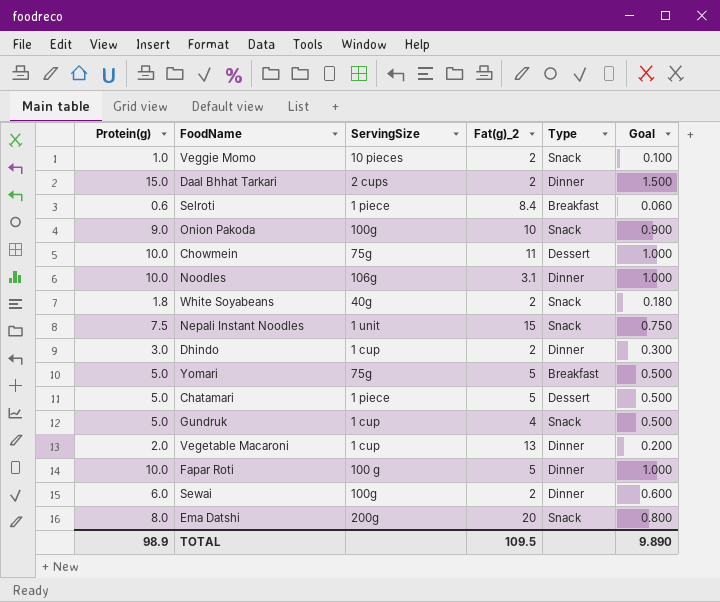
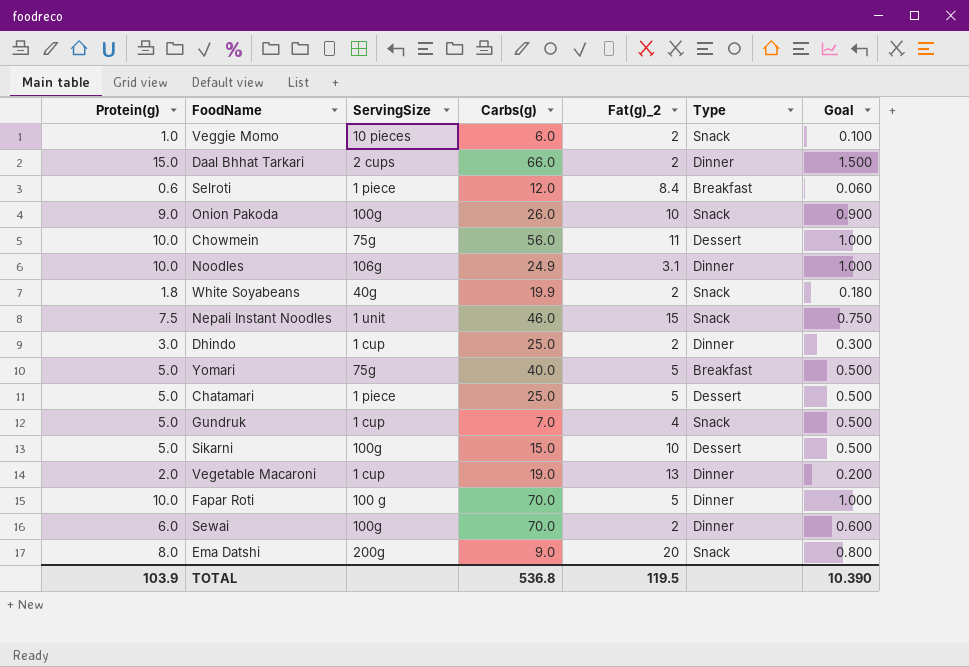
column Carbs(g) | position: none -> 4
row Sikarni: none -> 5.0 | 100g | 15.0 | 10 | Dessert | 0.500
TOTAL | Protein(g): 98.9 -> 103.9
TOTAL | Fat(g)_2: 109.5 -> 119.5
TOTAL | Goal: 9.890 -> 10.390

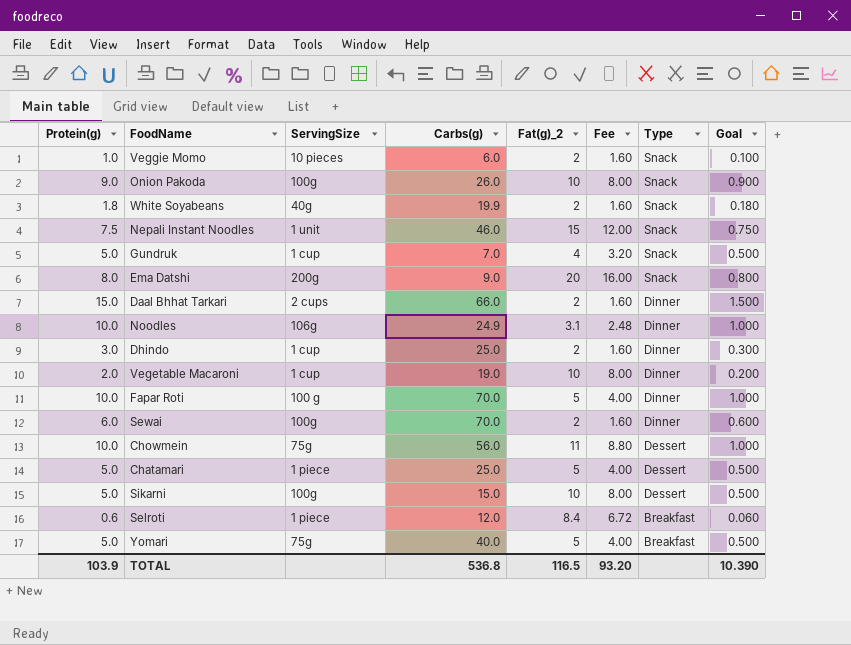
row order: none -> Type descending
column Fee | formula: none -> [Fat(g)_2] * 0.8
Vegetable Macaroni | Fat(g)_2: 13 -> 10
TOTAL | Fat(g)_2: 119.5 -> 116.5

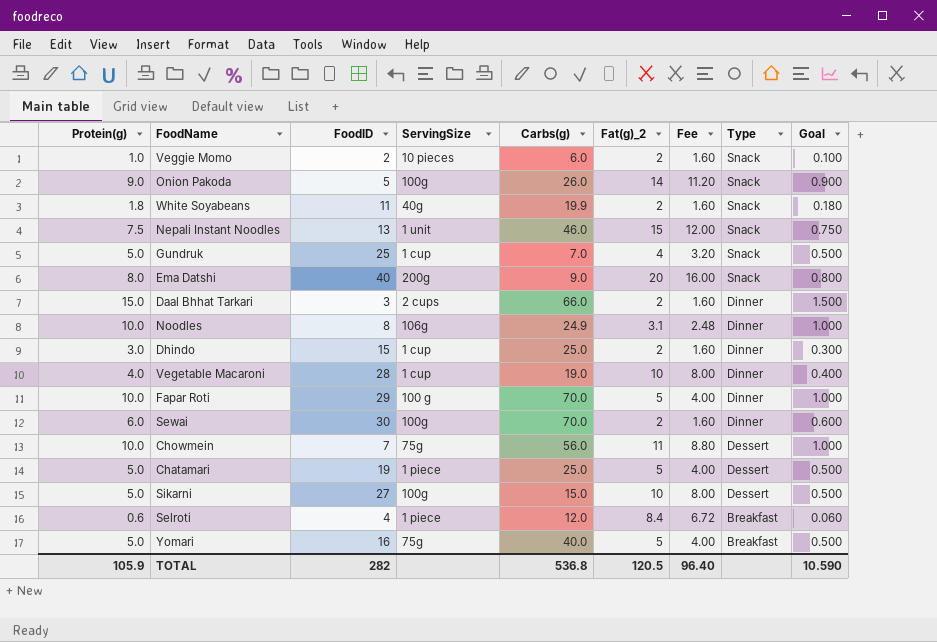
column FoodID | position: none -> 3
Onion Pakoda | Fat(g)_2: 10 -> 14
Onion Pakoda | Fee: 8.00 -> 11.20
Vegetable Macaroni | Protein(g): 2.0 -> 4.0
Vegetable Macaroni | Goal: 0.200 -> 0.400
TOTAL | Protein(g): 103.9 -> 105.9
TOTAL | Fat(g)_2: 116.5 -> 120.5
TOTAL | Fee: 93.20 -> 96.40
TOTAL | Goal: 10.390 -> 10.590

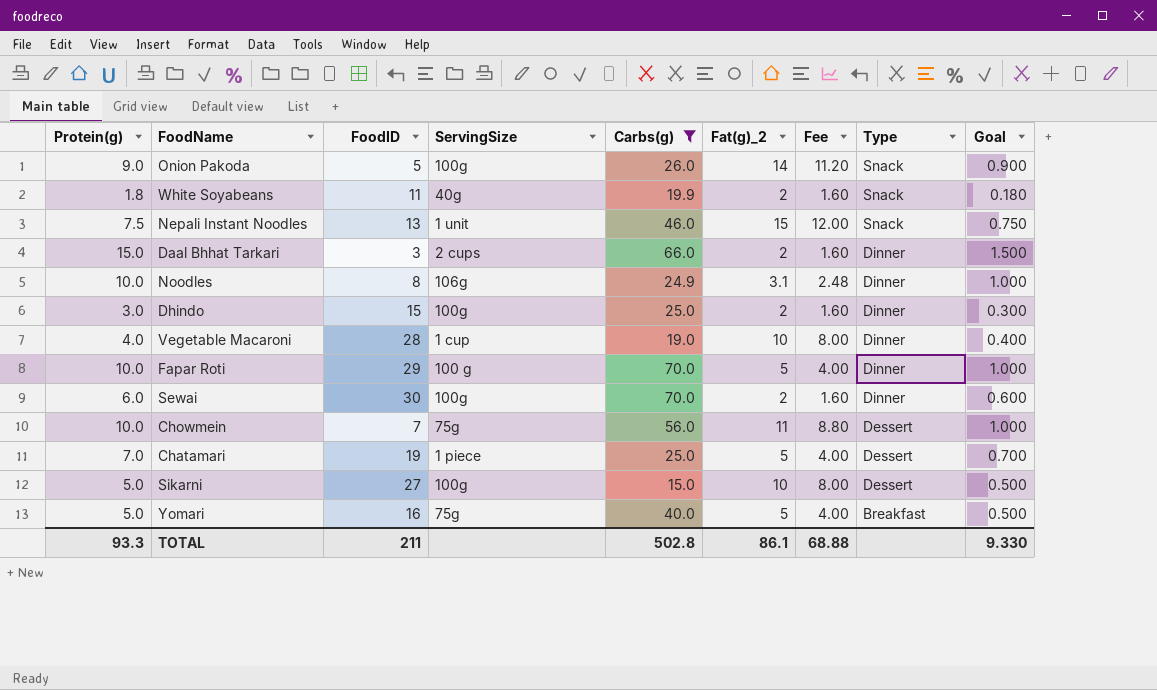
filter: none -> Carbs(g) >= 15.0
Dhindo | ServingSize: 1 cup -> 100g
Chatamari | Protein(g): 5.0 -> 7.0
Chatamari | Goal: 0.500 -> 0.700
TOTAL | Protein(g): 105.9 -> 93.3
TOTAL | FoodID: 282 -> 211
TOTAL | Carbs(g): 536.8 -> 502.8
TOTAL | Fat(g)_2: 120.5 -> 86.1
TOTAL | Fee: 96.40 -> 68.88
TOTAL | Goal: 10.590 -> 9.330

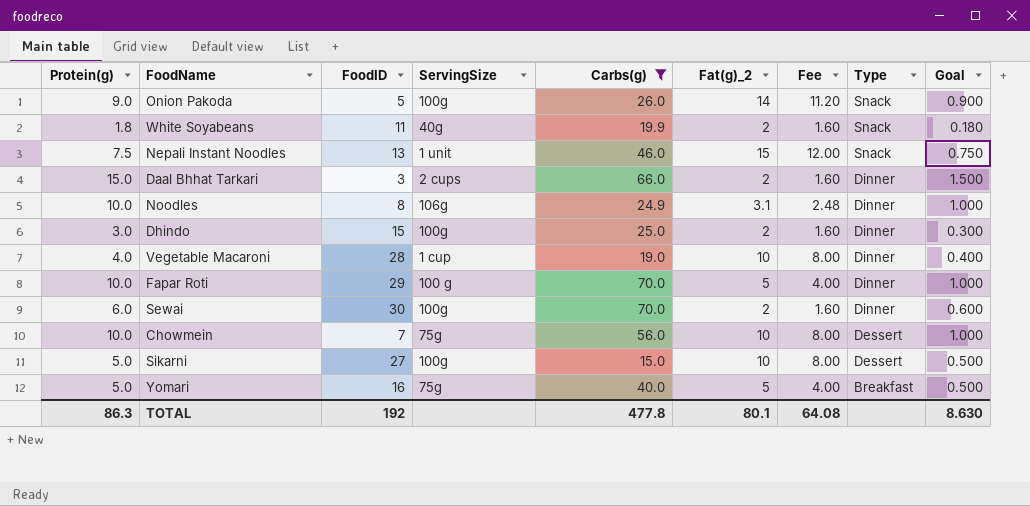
row Chatamari: 7.0 | 19 | 1 piece | 25.0 | 5 | 4.00 | Dessert | 0.700 -> none
Chowmein | Fat(g)_2: 11 -> 10
Chowmein | Fee: 8.80 -> 8.00
TOTAL | Protein(g): 93.3 -> 86.3
TOTAL | FoodID: 211 -> 192
TOTAL | Carbs(g): 502.8 -> 477.8
TOTAL | Fat(g)_2: 86.1 -> 80.1
TOTAL | Fee: 68.88 -> 64.08
TOTAL | Goal: 9.330 -> 8.630

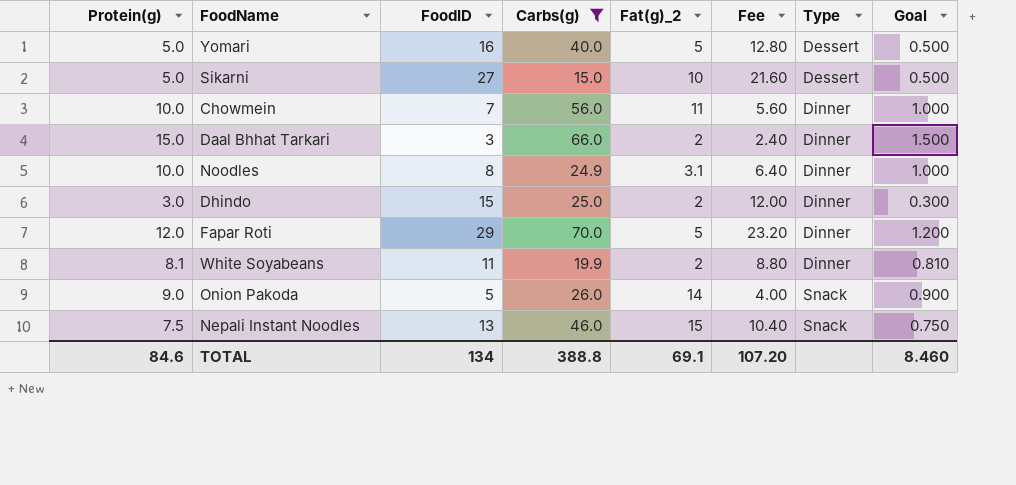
row order: Type descending -> Type ascending
column ServingSize | position: 4 -> none
column Fee | formula: [Fat(g)_2] * 0.8 -> [FoodID] * 0.8
row Vegetable Macaroni: 4.0 | 28 | 1 cup | 19.0 | 10 | 8.00 | Dinner | 0.400 -> none
row Sewai: 6.0 | 30 | 100g | 70.0 | 2 | 1.60 | Dinner | 0.600 -> none
Yomari | Type: Breakfast -> Dessert
Chowmein | Fat(g)_2: 10 -> 11
Chowmein | Type: Dessert -> Dinner
Fapar Roti | Protein(g): 10.0 -> 12.0
Fapar Roti | Goal: 1.000 -> 1.200
White Soyabeans | Protein(g): 1.8 -> 8.1
White Soyabeans | Type: Snack -> Dinner
White Soyabeans | Goal: 0.180 -> 0.810
TOTAL | Protein(g): 86.3 -> 84.6
TOTAL | FoodID: 192 -> 134
TOTAL | Carbs(g): 477.8 -> 388.8
TOTAL | Fat(g)_2: 80.1 -> 69.1
TOTAL | Fee: 64.08 -> 107.20
TOTAL | Goal: 8.630 -> 8.460

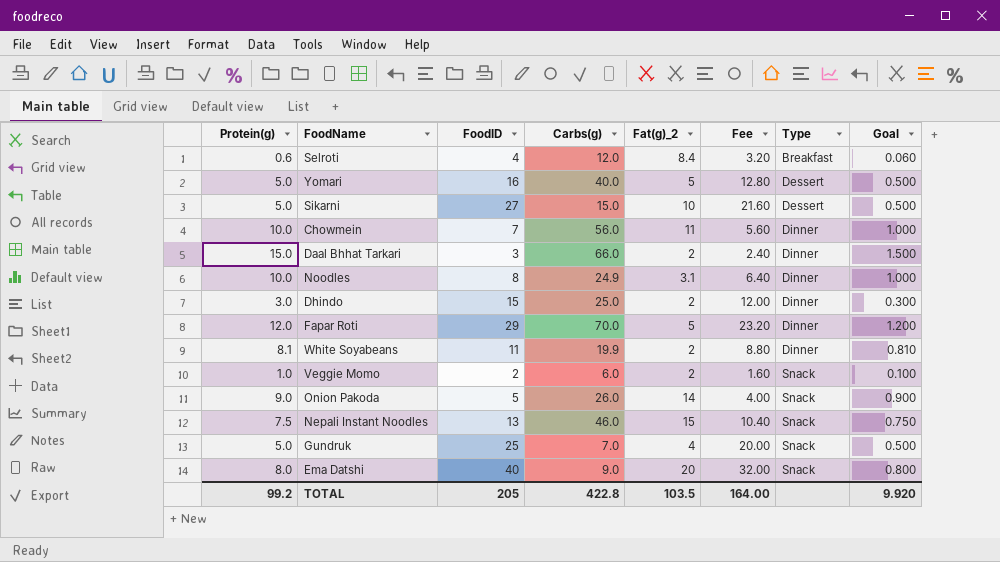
filter: Carbs(g) >= 15.0 -> none
TOTAL | Protein(g): 84.6 -> 99.2
TOTAL | FoodID: 134 -> 205
TOTAL | Carbs(g): 388.8 -> 422.8
TOTAL | Fat(g)_2: 69.1 -> 103.5
TOTAL | Fee: 107.20 -> 164.00
TOTAL | Goal: 8.460 -> 9.920

